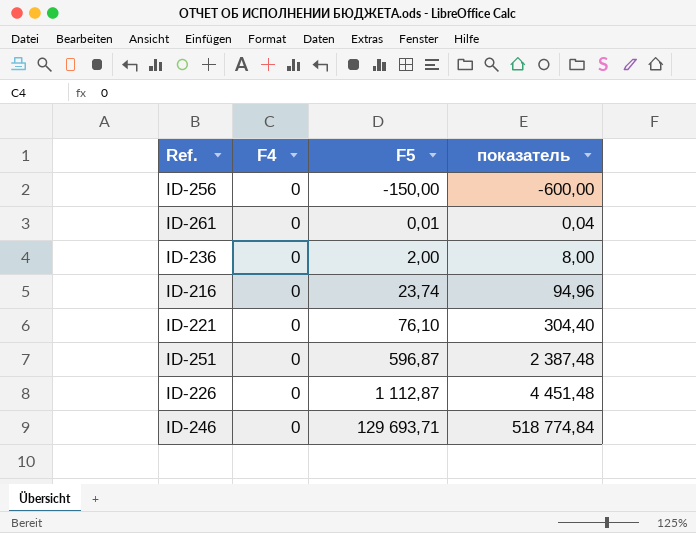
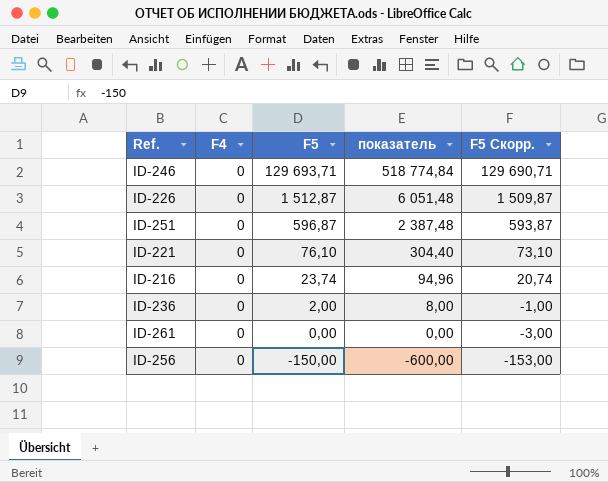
row order: F5 ascending -> F5 descending
column F5 Скорр. | formula: none -> [F5] - 3
ID-226 | F5: 1 112,87 -> 1 512,87
ID-226 | показатель: 4 451,48 -> 6 051,48
ID-261 | F5: 0,01 -> 0,00
ID-261 | показатель: 0,04 -> 0,00

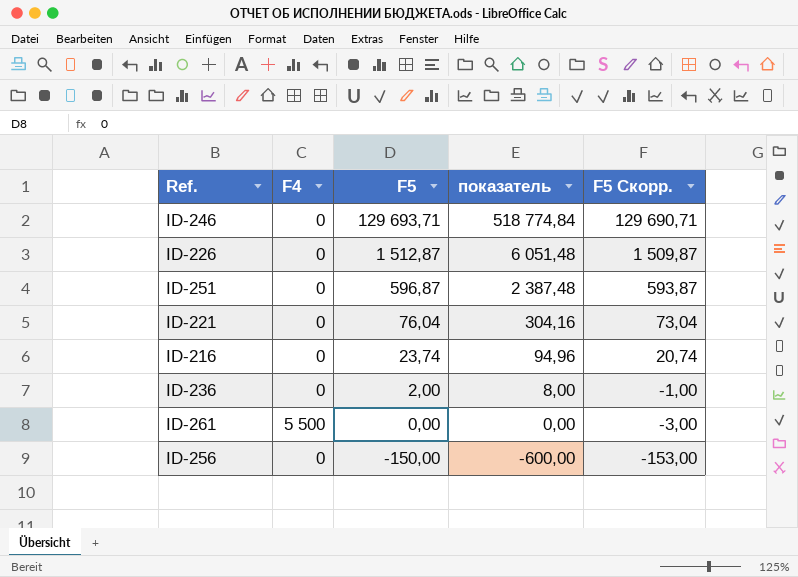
ID-221 | F5: 76,10 -> 76,04
ID-221 | показатель: 304,40 -> 304,16
ID-221 | F5 Скорр.: 73,10 -> 73,04
ID-261 | F4: 0 -> 5 500

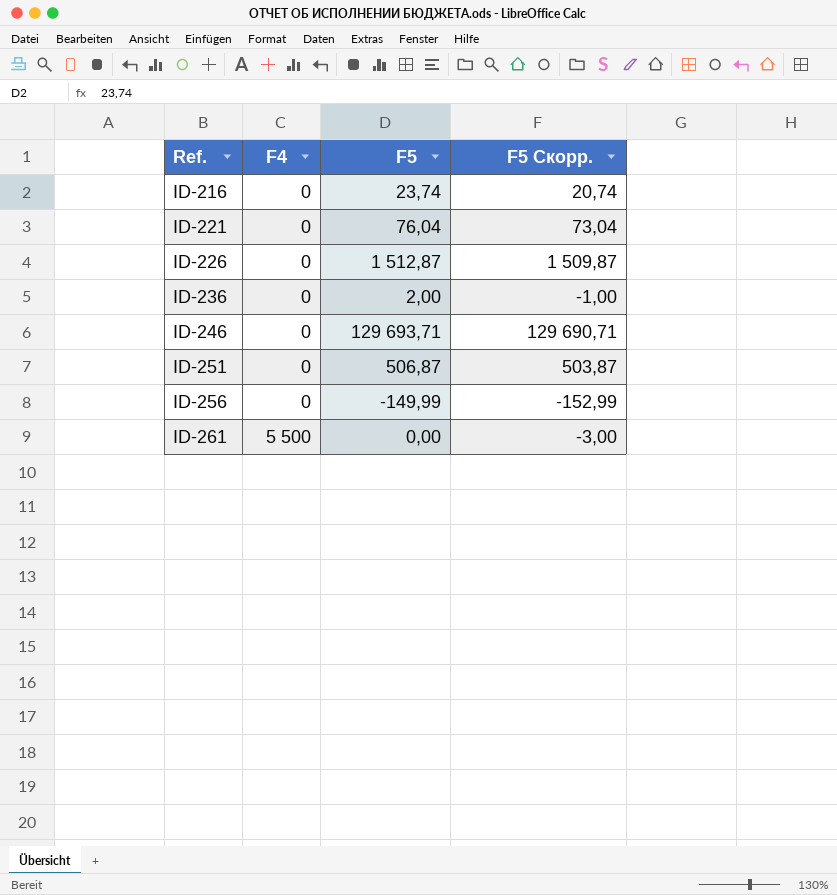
row order: F5 descending -> Ref. ascending
column показатель | formula: [F5] * 4 -> none
ID-251 | F5: 596,87 -> 506,87
ID-251 | F5 Скорр.: 593,87 -> 503,87
ID-256 | F5: -150,00 -> -149,99
ID-256 | F5 Скорр.: -153,00 -> -152,99

